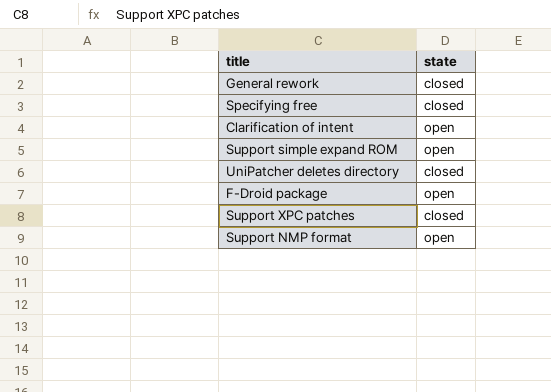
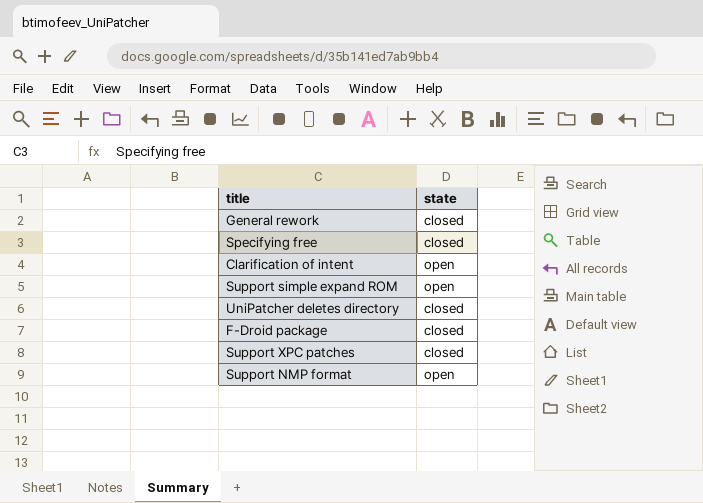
F-Droid package | state: open -> closed

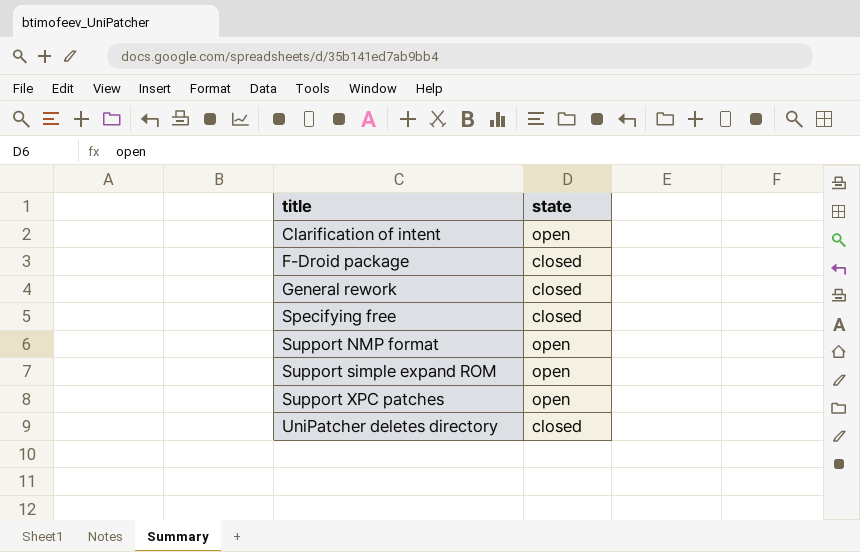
row order: none -> title ascending
Support XPC patches | state: closed -> open

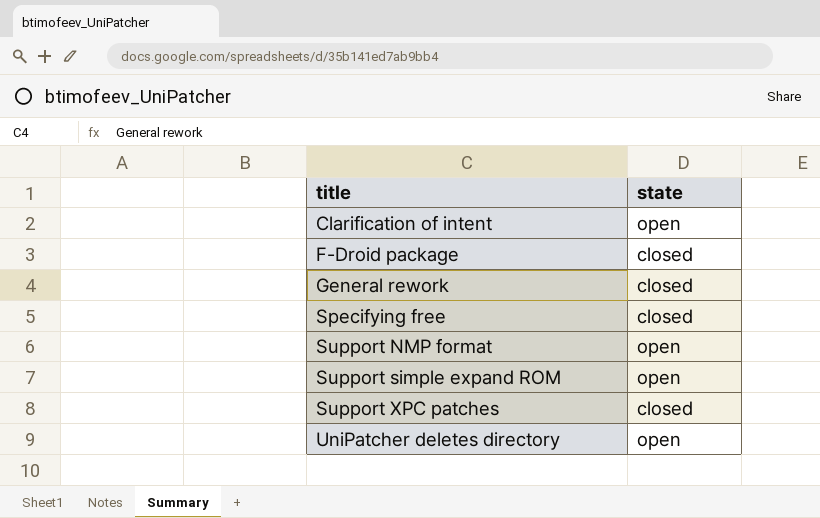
Support XPC patches | state: open -> closed
UniPatcher deletes directory | state: closed -> open

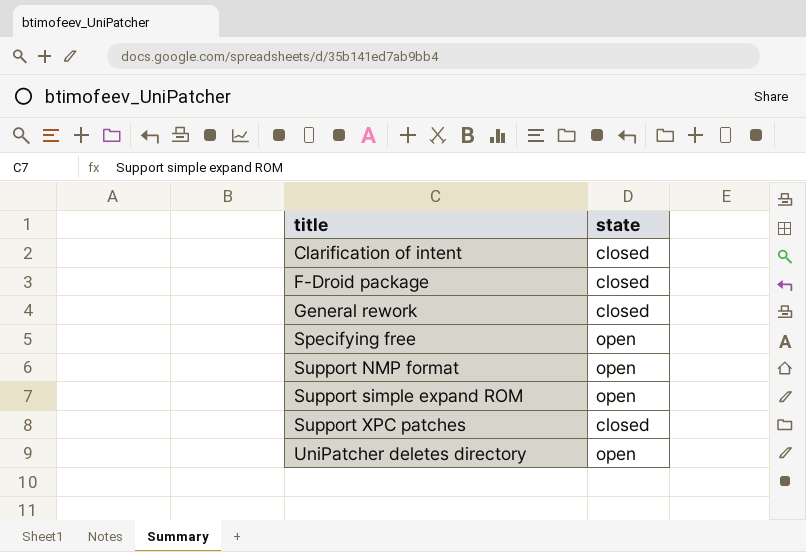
Clarification of intent | state: open -> closed
Specifying free | state: closed -> open

